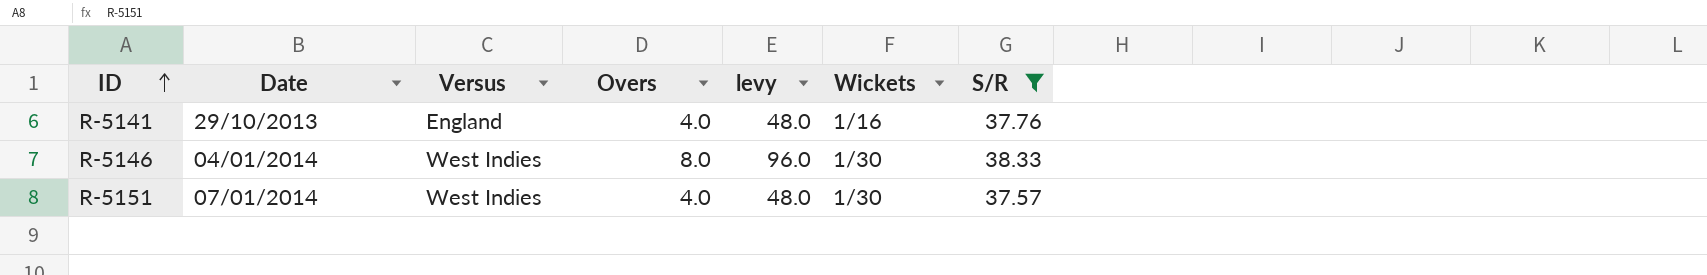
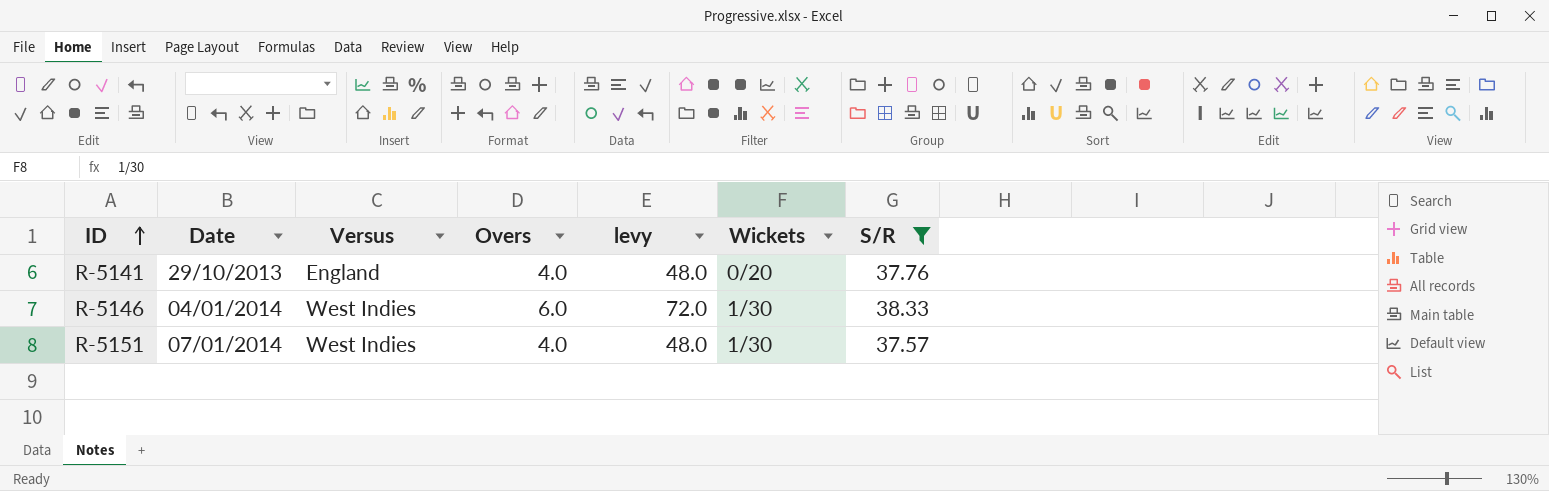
R-5141 | Wickets: 1/16 -> 0/20
R-5146 | Overs: 8.0 -> 6.0
R-5146 | levy: 96.0 -> 72.0

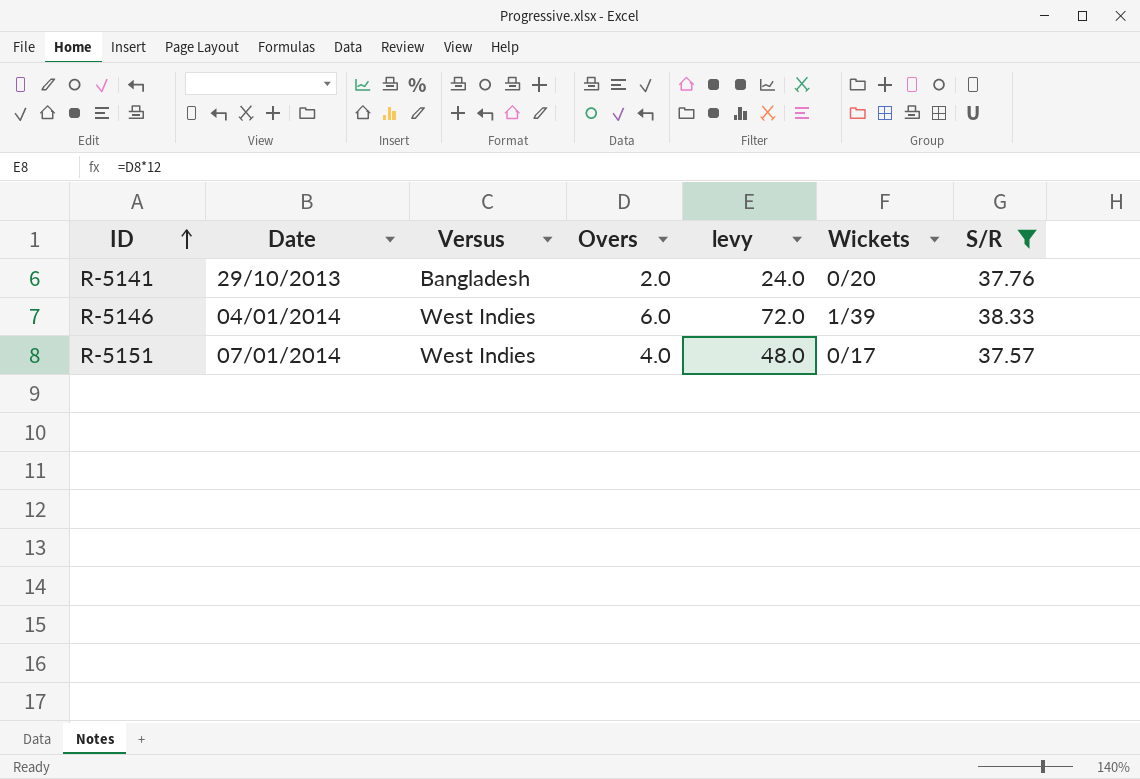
R-5141 | Versus: England -> Bangladesh
R-5141 | Overs: 4.0 -> 2.0
R-5141 | levy: 48.0 -> 24.0
R-5146 | Wickets: 1/30 -> 1/39
R-5151 | Wickets: 1/30 -> 0/17

